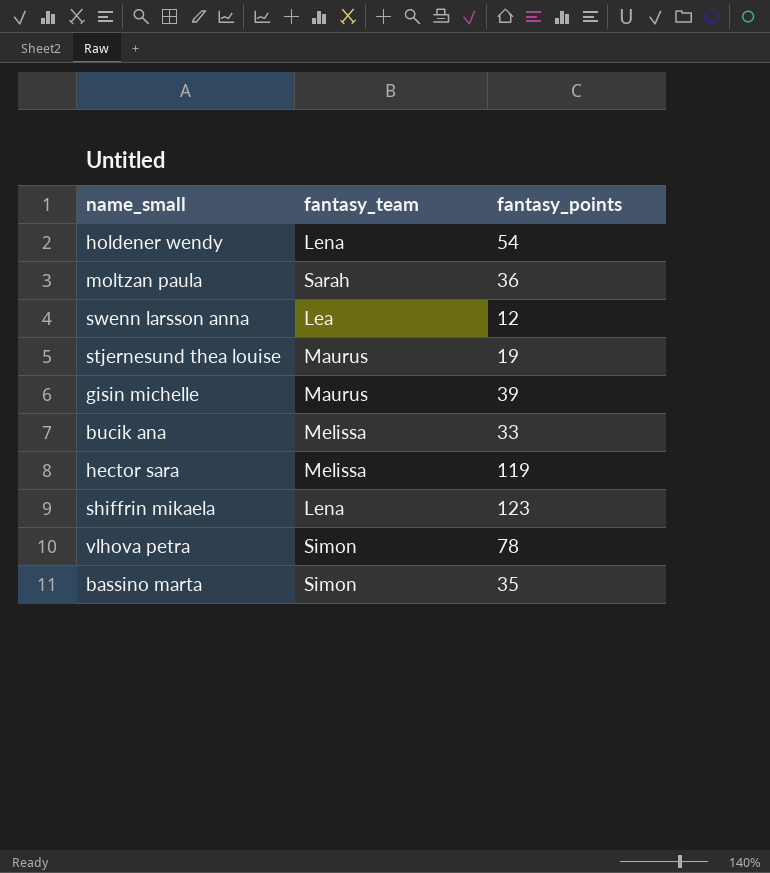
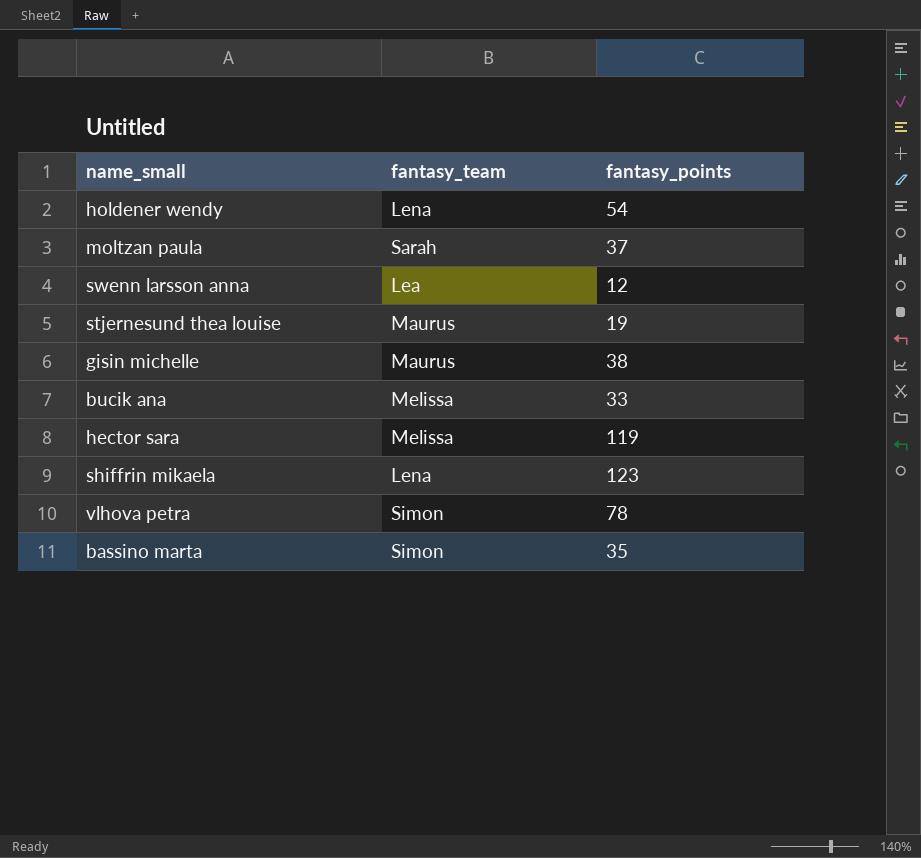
moltzan paula | fantasy_points: 36 -> 37
gisin michelle | fantasy_points: 39 -> 38

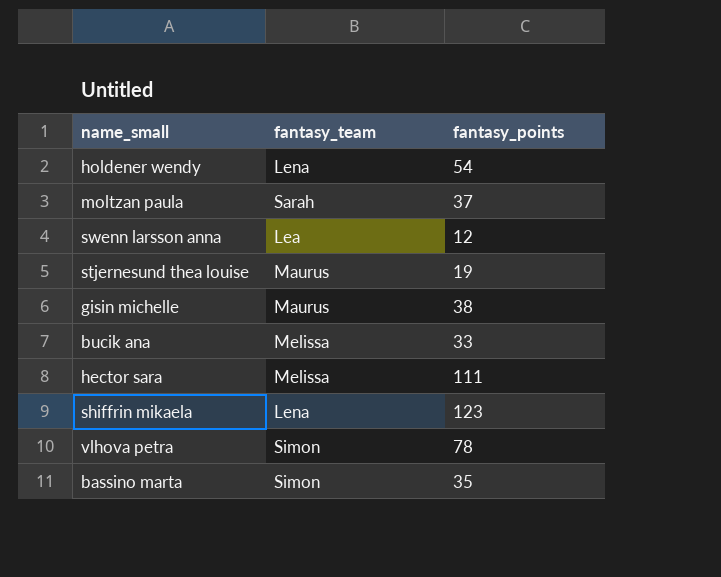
hector sara | fantasy_points: 119 -> 111

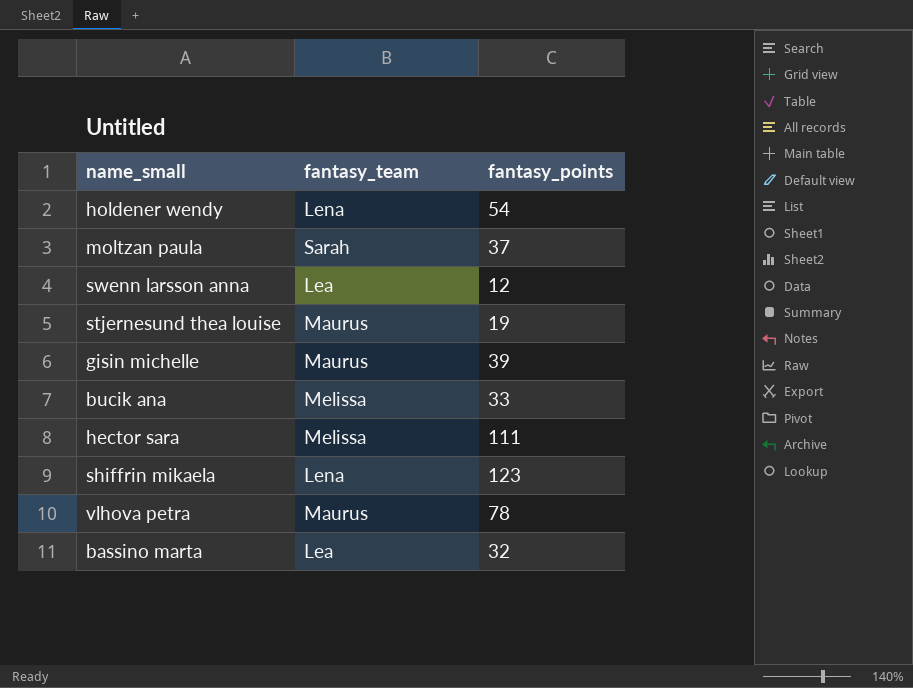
gisin michelle | fantasy_points: 38 -> 39
vlhova petra | fantasy_team: Simon -> Maurus
bassino marta | fantasy_team: Simon -> Lea
bassino marta | fantasy_points: 35 -> 32

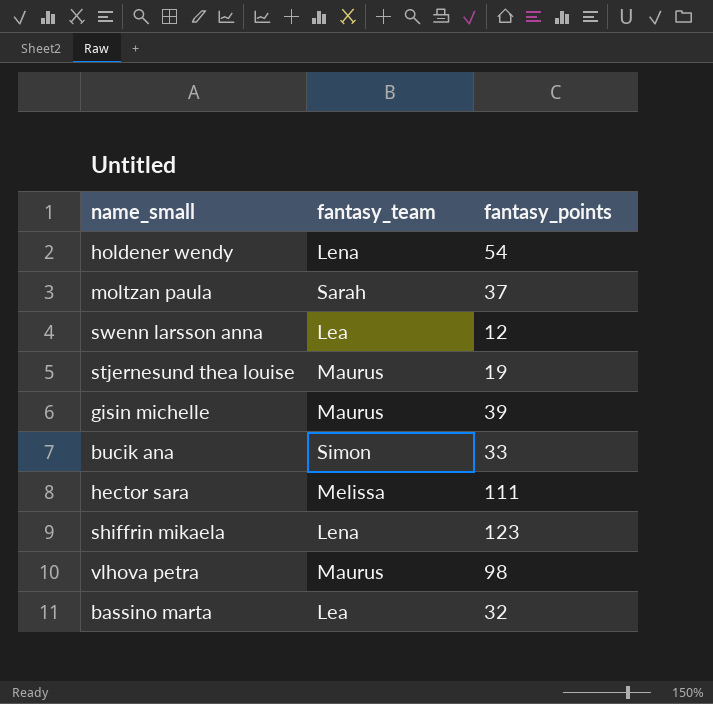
bucik ana | fantasy_team: Melissa -> Simon
vlhova petra | fantasy_points: 78 -> 98

